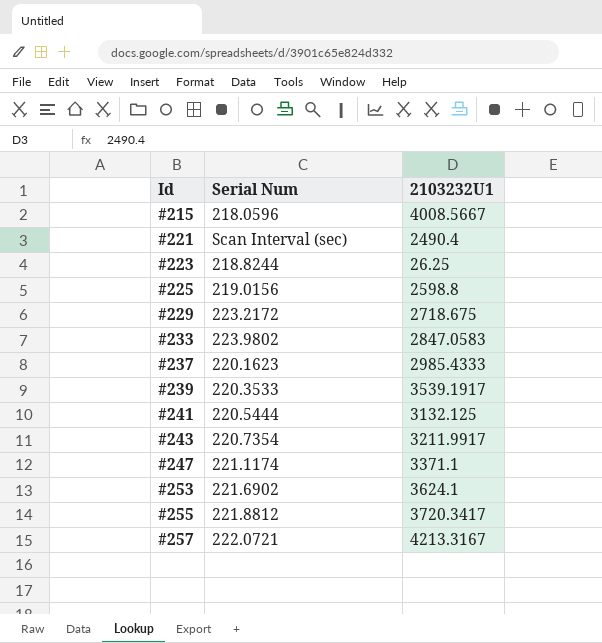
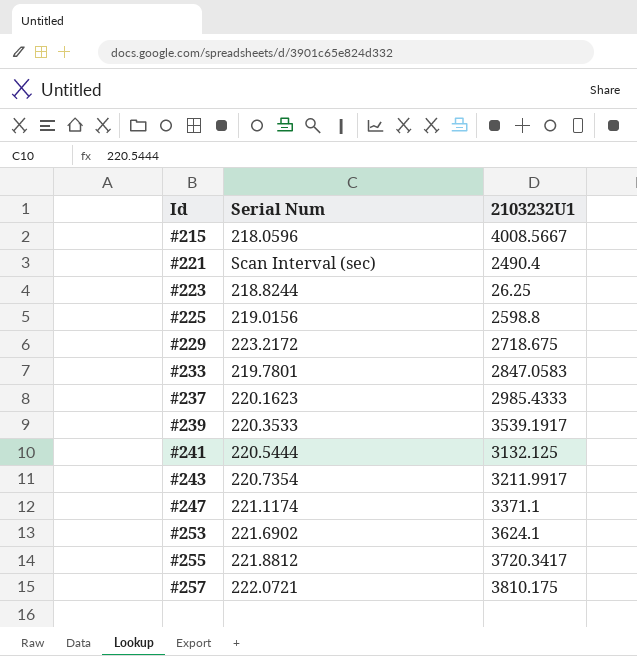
#233 | Serial Num: 223.9802 -> 219.7801
#257 | 2103232U1: 4213.3167 -> 3810.175

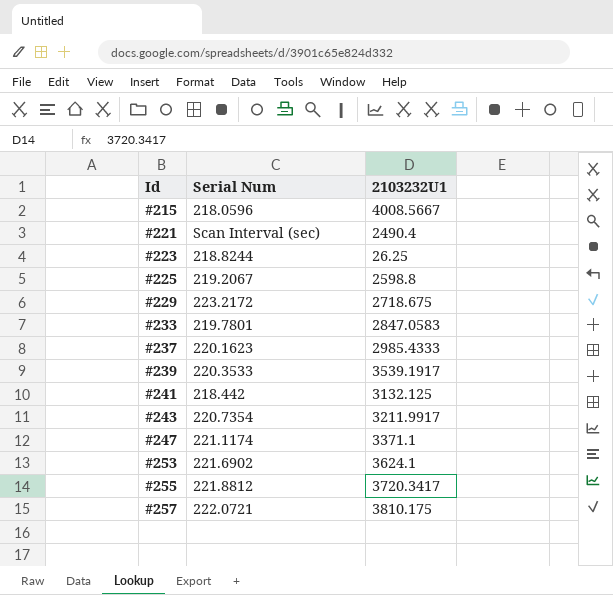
#225 | Serial Num: 219.0156 -> 219.2067
#241 | Serial Num: 220.5444 -> 218.442

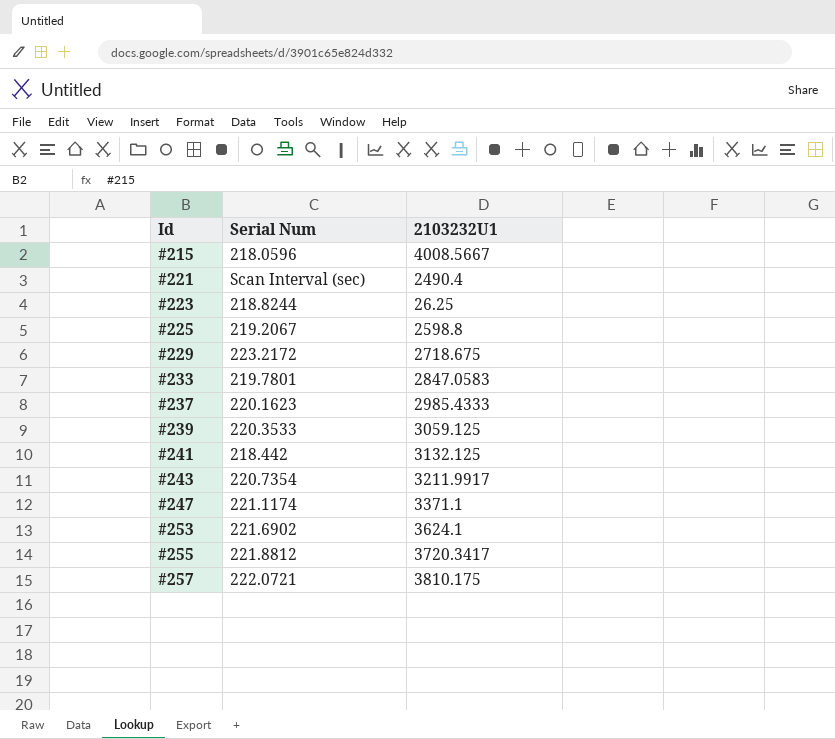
#239 | 2103232U1: 3539.1917 -> 3059.125

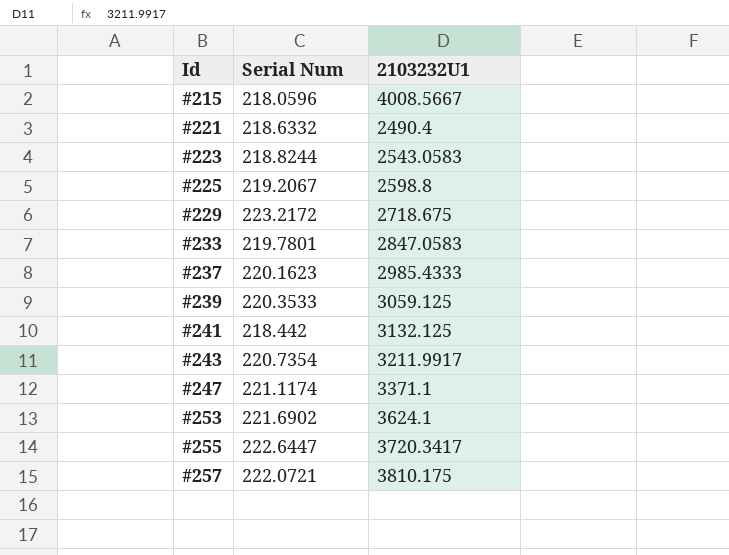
#221 | Serial Num: Scan Interval (sec) -> 218.6332
#223 | 2103232U1: 26.25 -> 2543.0583
#255 | Serial Num: 221.8812 -> 222.6447

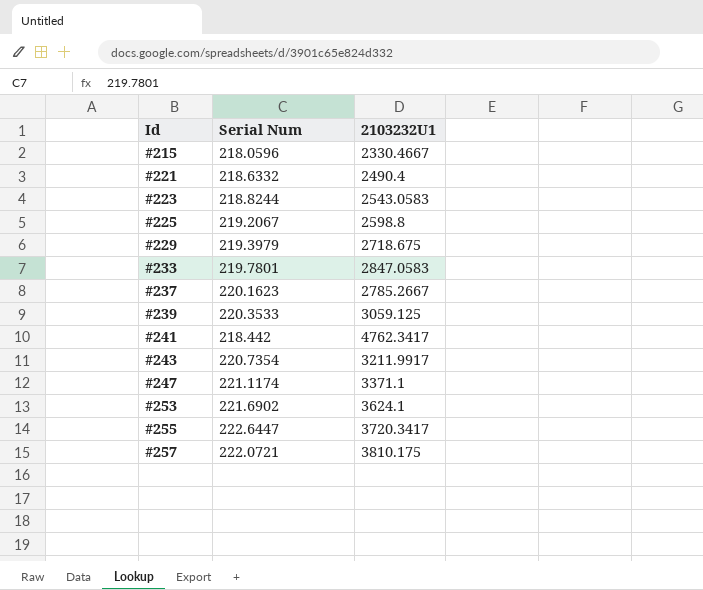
#215 | 2103232U1: 4008.5667 -> 2330.4667
#229 | Serial Num: 223.2172 -> 219.3979
#237 | 2103232U1: 2985.4333 -> 2785.2667
#241 | 2103232U1: 3132.125 -> 4762.3417

